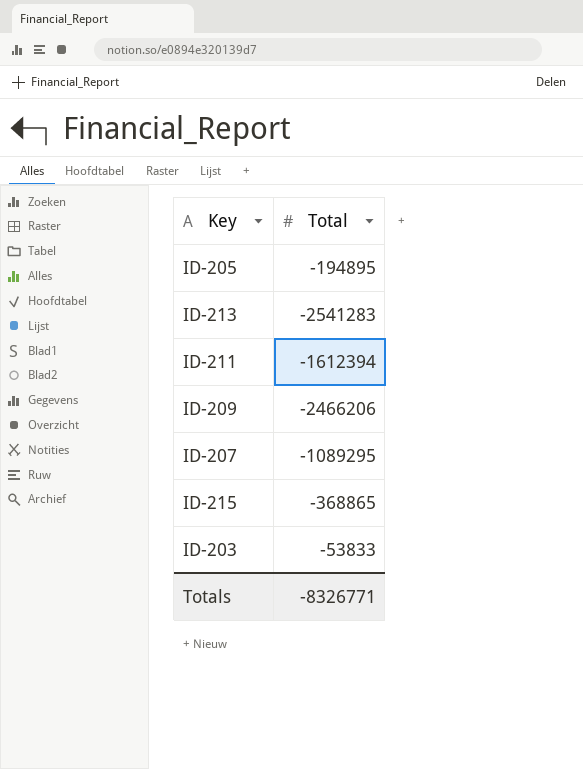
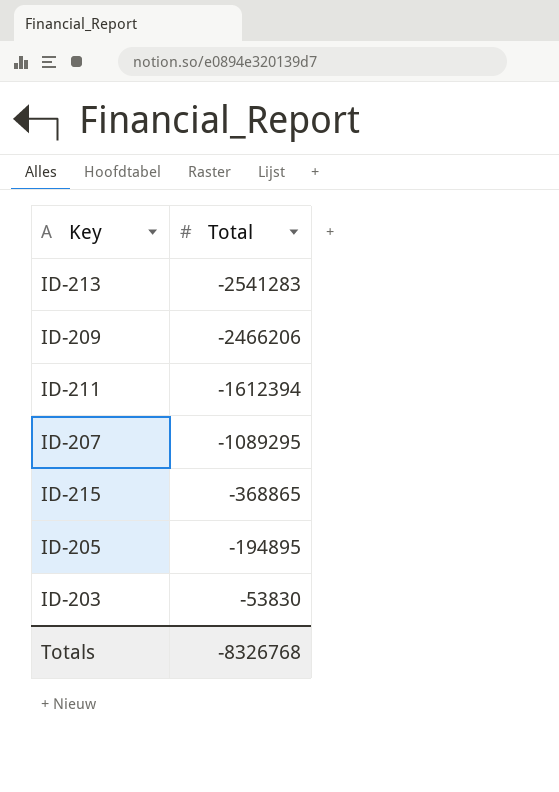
row order: none -> Total ascending
ID-203 | Total: -53833 -> -53830
Totals | Total: -8326771 -> -8326768

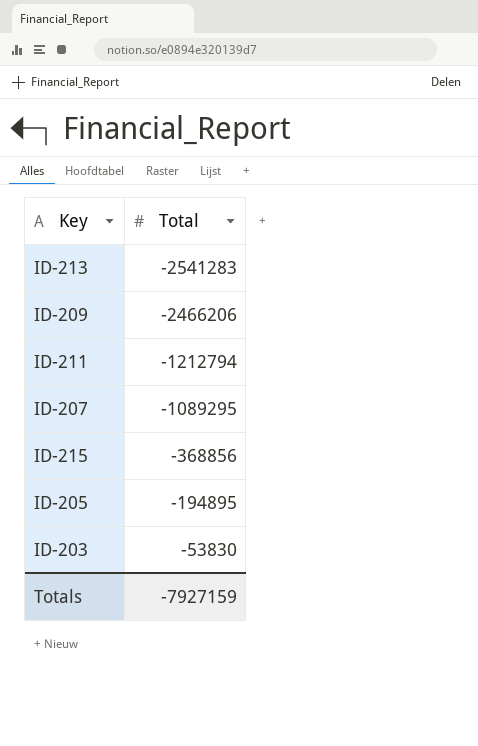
ID-211 | Total: -1612394 -> -1212794
ID-215 | Total: -368865 -> -368856
Totals | Total: -8326768 -> -7927159

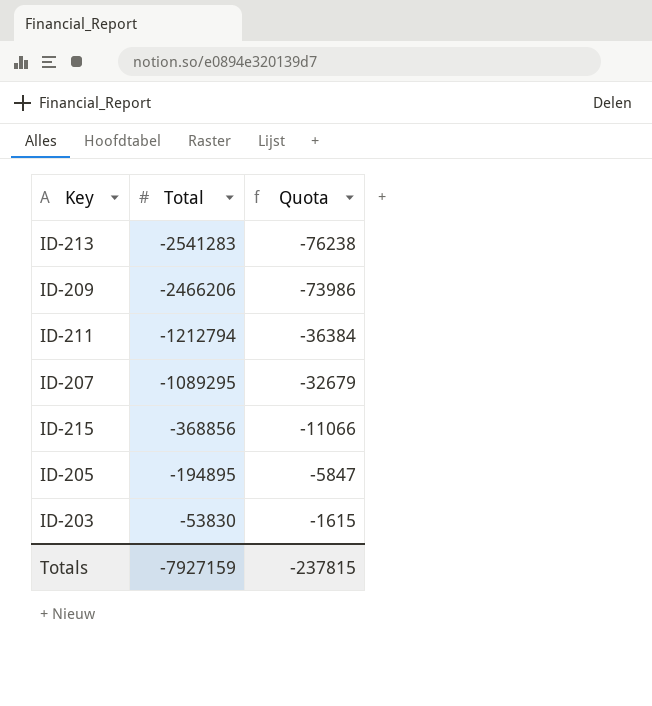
column Quota | formula: none -> [Total] * 0.03

